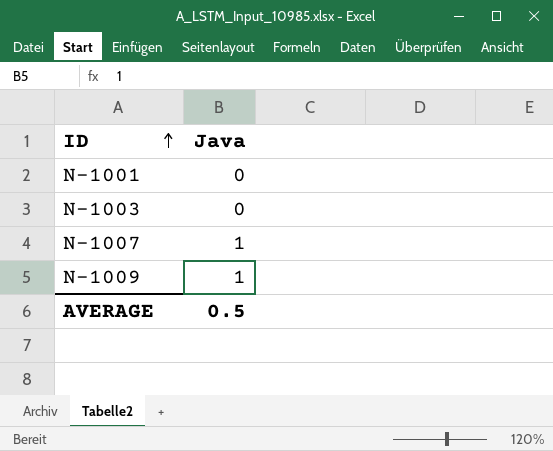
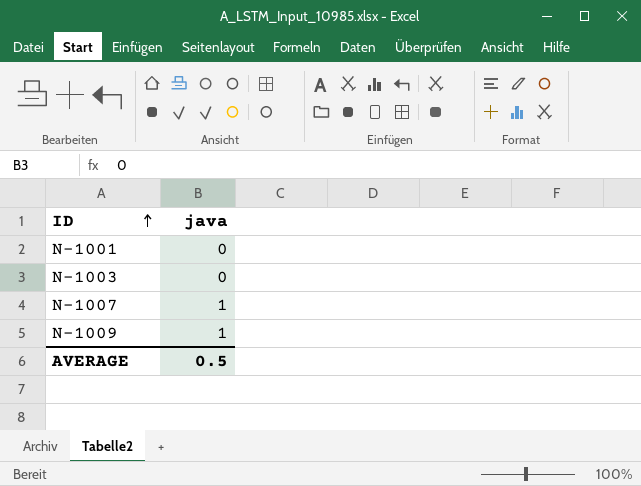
column name: Java -> java

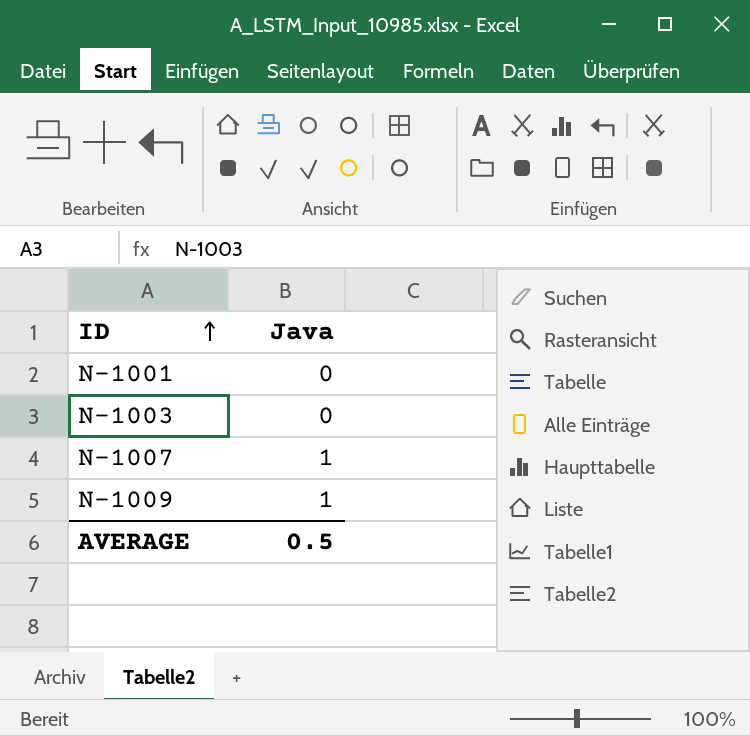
column name: java -> Java

